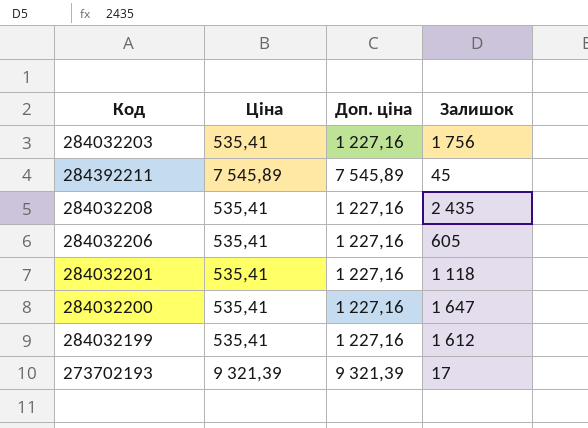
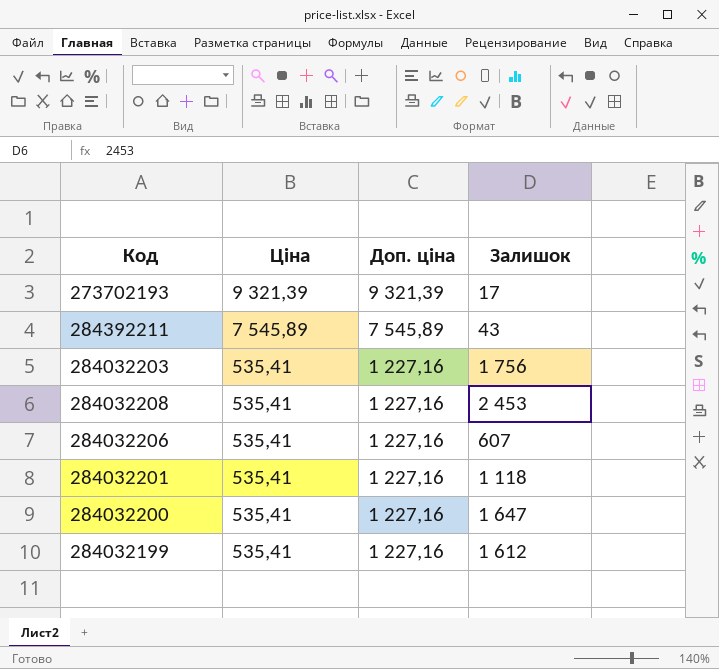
row order: none -> Ціна descending
284392211 | Залишок: 45 -> 43
284032208 | Залишок: 2 435 -> 2 453
284032206 | Залишок: 605 -> 607

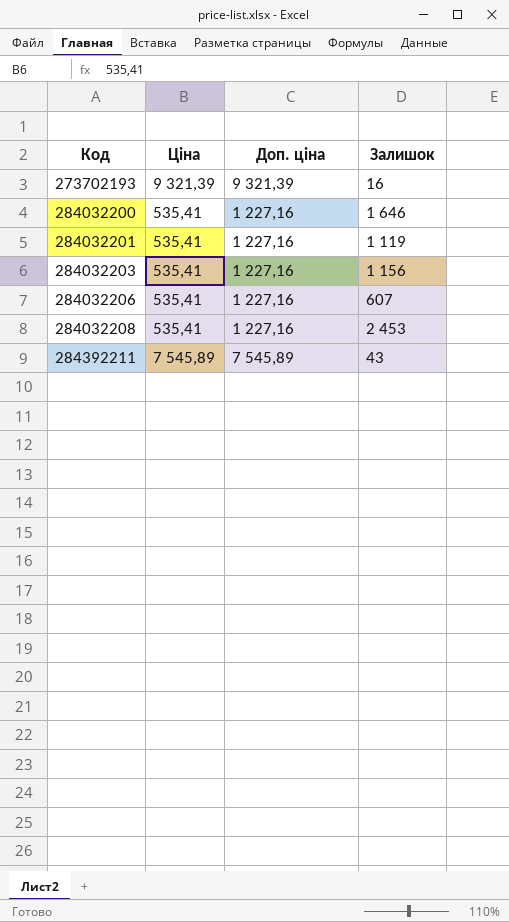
row order: Ціна descending -> Код ascending
row 284032199: 535,41 | 1 227,16 | 1 612 -> none
273702193 | Залишок: 17 -> 16
284032200 | Залишок: 1 647 -> 1 646
284032201 | Залишок: 1 118 -> 1 119
284032203 | Залишок: 1 756 -> 1 156

